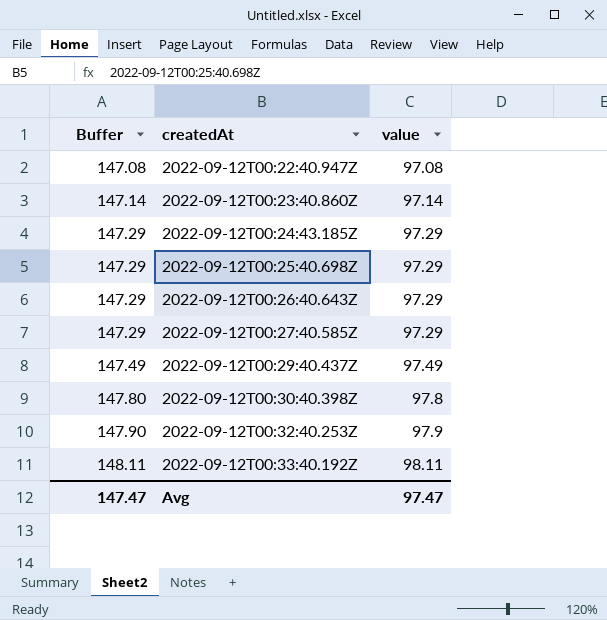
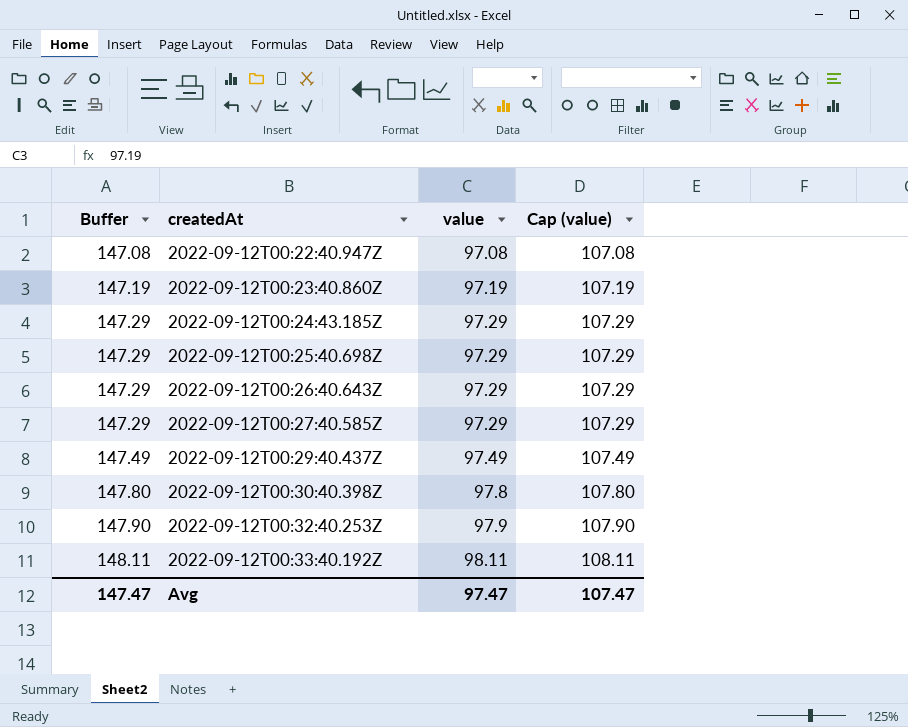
column Cap (value) | formula: none -> [value] + 10
2022-09-12T00:23:40.860Z | Buffer: 147.14 -> 147.19
2022-09-12T00:23:40.860Z | value: 97.14 -> 97.19

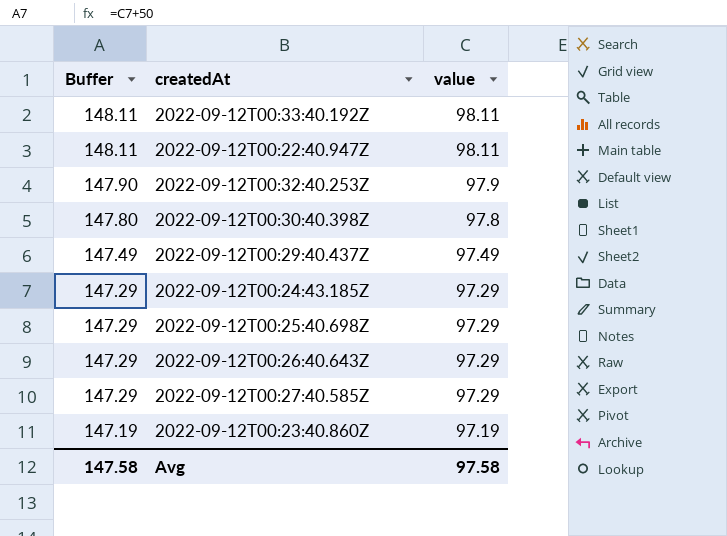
row order: Buffer ascending -> Buffer descending
column Cap (value) | formula: [value] + 10 -> none
2022-09-12T00:22:40.947Z | Buffer: 147.08 -> 148.11
2022-09-12T00:22:40.947Z | value: 97.08 -> 98.11
Avg | Buffer: 147.47 -> 147.58
Avg | value: 97.47 -> 97.58

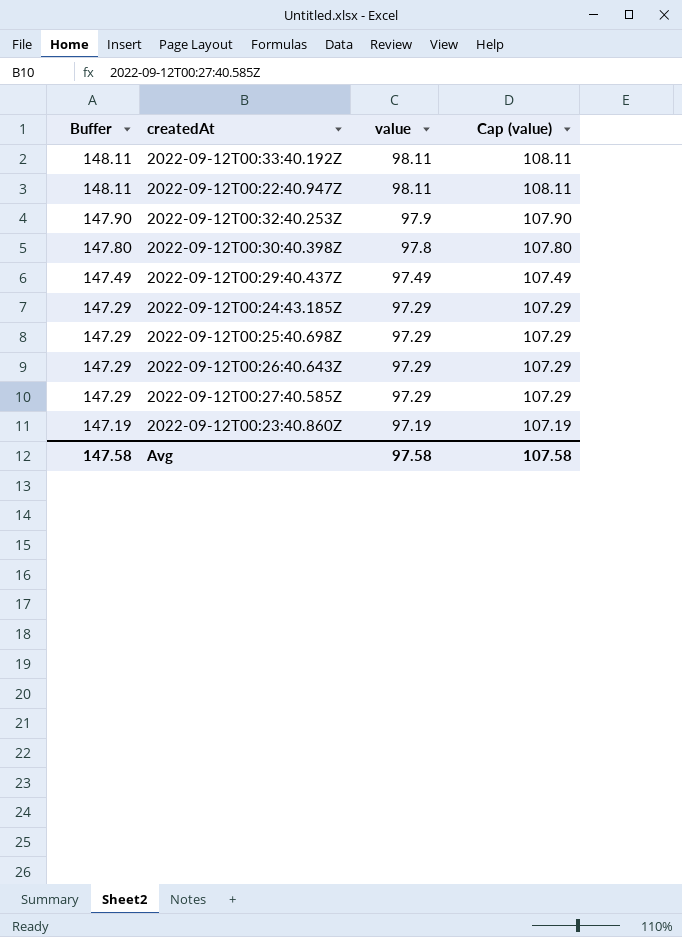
column Cap (value) | formula: none -> [value] + 10

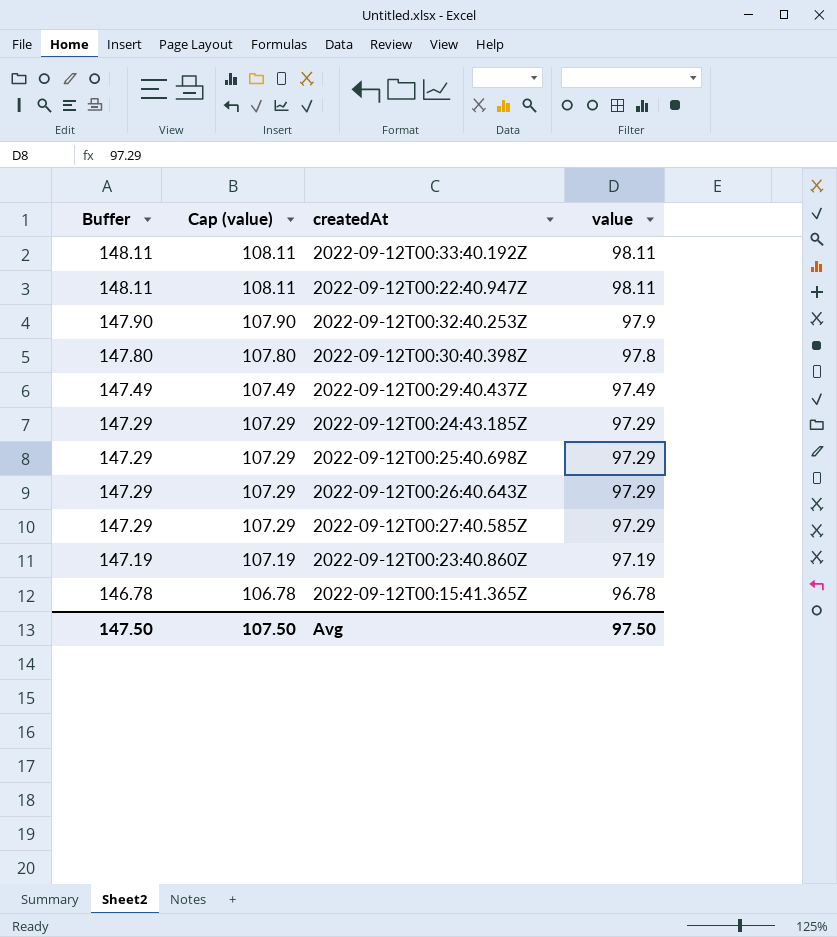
column Cap (value) | position: 4 -> 2
row 2022-09-12T00:15:41.365Z: none -> 146.78 | 106.78 | 96.78
Avg | Buffer: 147.58 -> 147.50
Avg | Cap (value): 107.58 -> 107.50
Avg | value: 97.58 -> 97.50

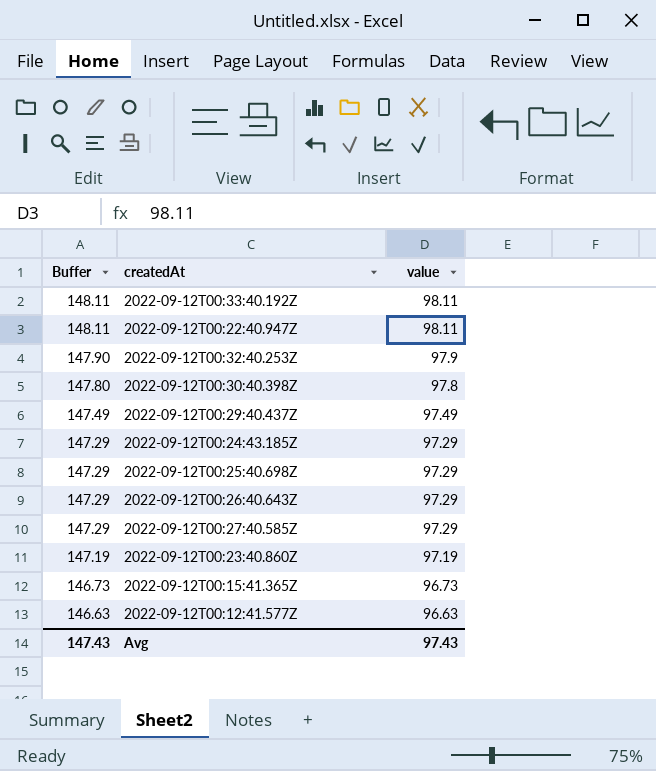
column Cap (value) | formula: [value] + 10 -> none
2022-09-12T00:15:41.365Z | Buffer: 146.78 -> 146.73
2022-09-12T00:15:41.365Z | value: 96.78 -> 96.73
row 2022-09-12T00:12:41.577Z: none -> 146.63 | 96.63
Avg | Buffer: 147.50 -> 147.43
Avg | value: 97.50 -> 97.43

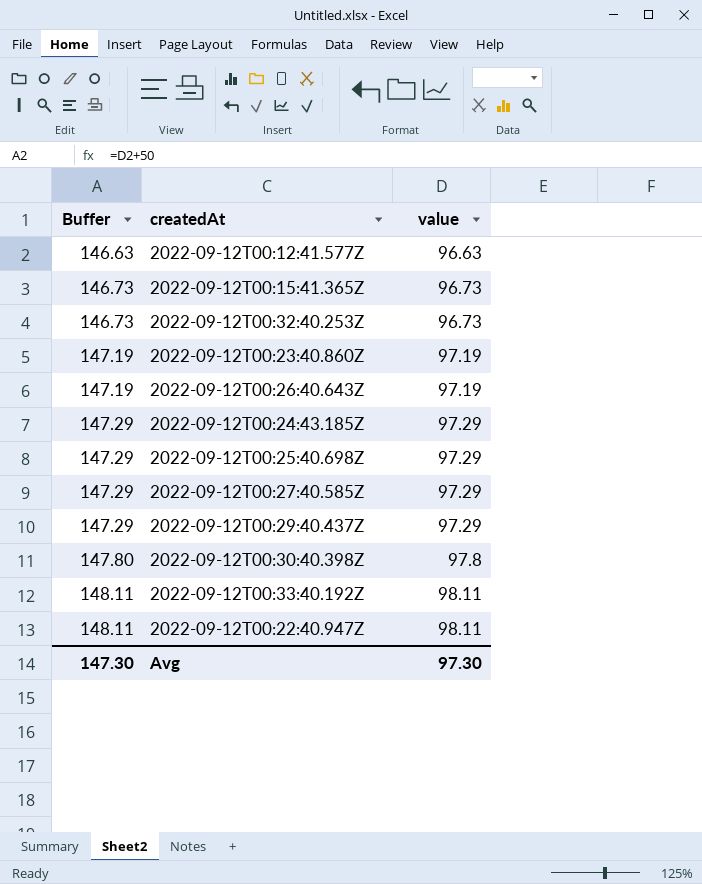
row order: Buffer descending -> Buffer ascending
2022-09-12T00:32:40.253Z | Buffer: 147.90 -> 146.73
2022-09-12T00:32:40.253Z | value: 97.9 -> 96.73
2022-09-12T00:26:40.643Z | Buffer: 147.29 -> 147.19
2022-09-12T00:26:40.643Z | value: 97.29 -> 97.19
2022-09-12T00:29:40.437Z | Buffer: 147.49 -> 147.29
2022-09-12T00:29:40.437Z | value: 97.49 -> 97.29
Avg | Buffer: 147.43 -> 147.30
Avg | value: 97.43 -> 97.30

